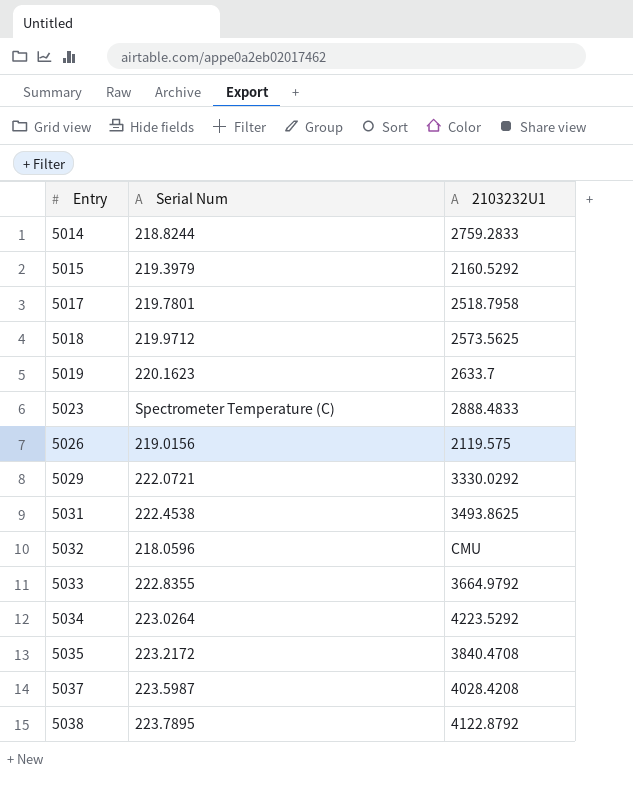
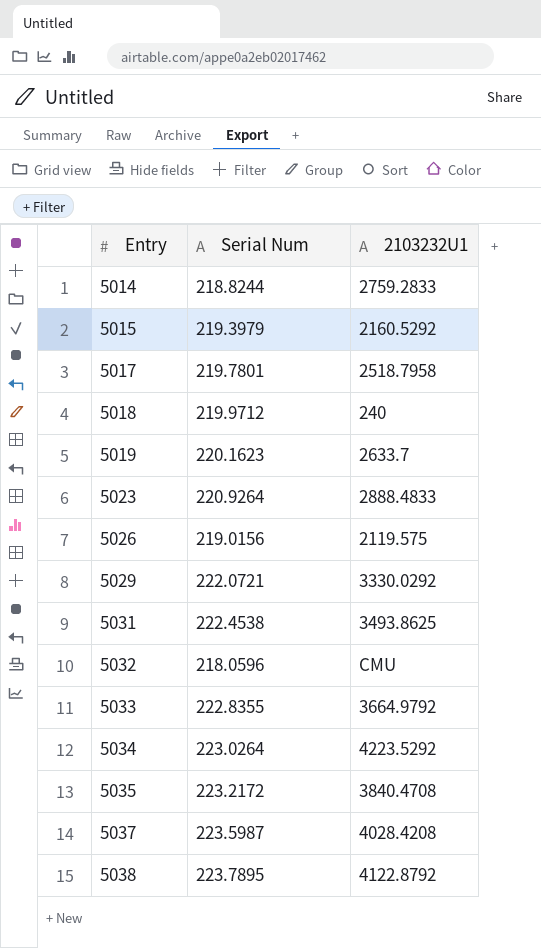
5018 | 2103232U1: 2573.5625 -> 240
5023 | Serial Num: Spectrometer Temperature (C) -> 220.9264

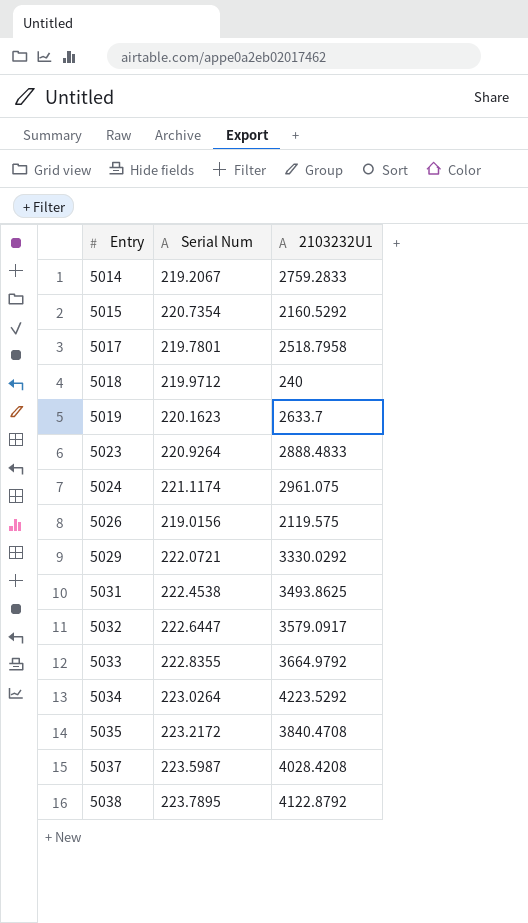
5014 | Serial Num: 218.8244 -> 219.2067
5015 | Serial Num: 219.3979 -> 220.7354
row 5024: none -> 221.1174 | 2961.075
5032 | Serial Num: 218.0596 -> 222.6447
5032 | 2103232U1: CMU -> 3579.0917

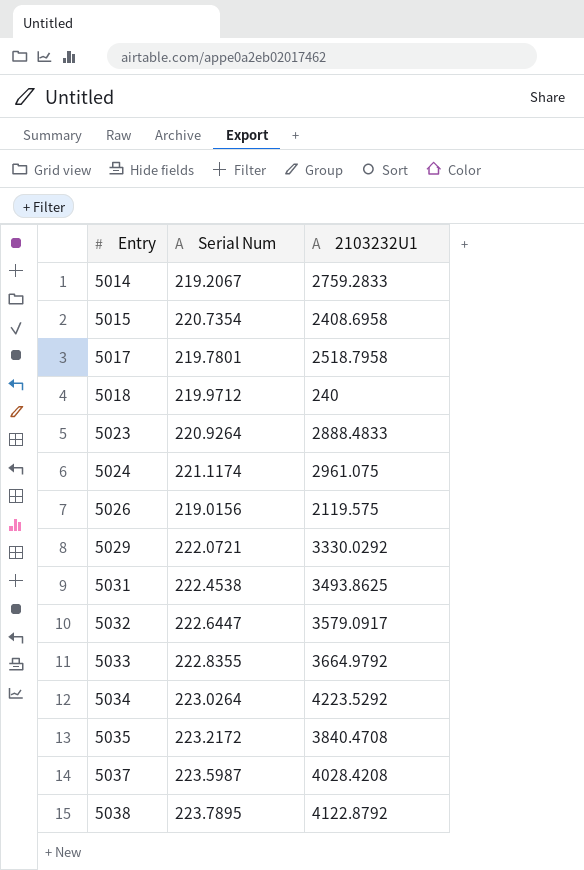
row 5019: 220.1623 | 2633.7 -> none
5015 | 2103232U1: 2160.5292 -> 2408.6958

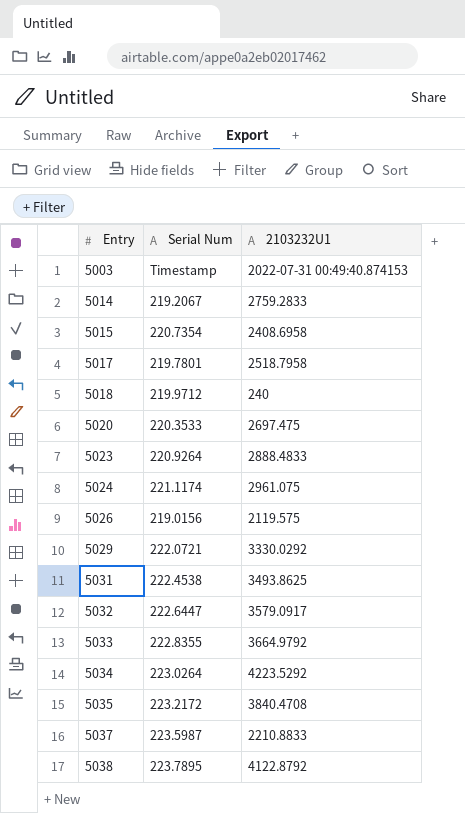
row 5003: none -> Timestamp | 2022-07-31 00:49:40.874153
row 5020: none -> 220.3533 | 2697.475
5037 | 2103232U1: 4028.4208 -> 2210.8833

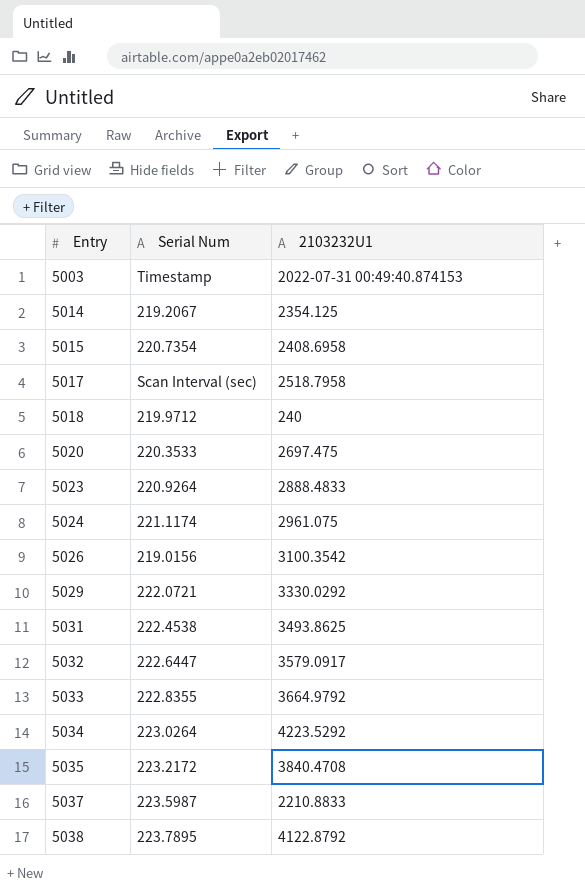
5014 | 2103232U1: 2759.2833 -> 2354.125
5017 | Serial Num: 219.7801 -> Scan Interval (sec)
5026 | 2103232U1: 2119.575 -> 3100.3542

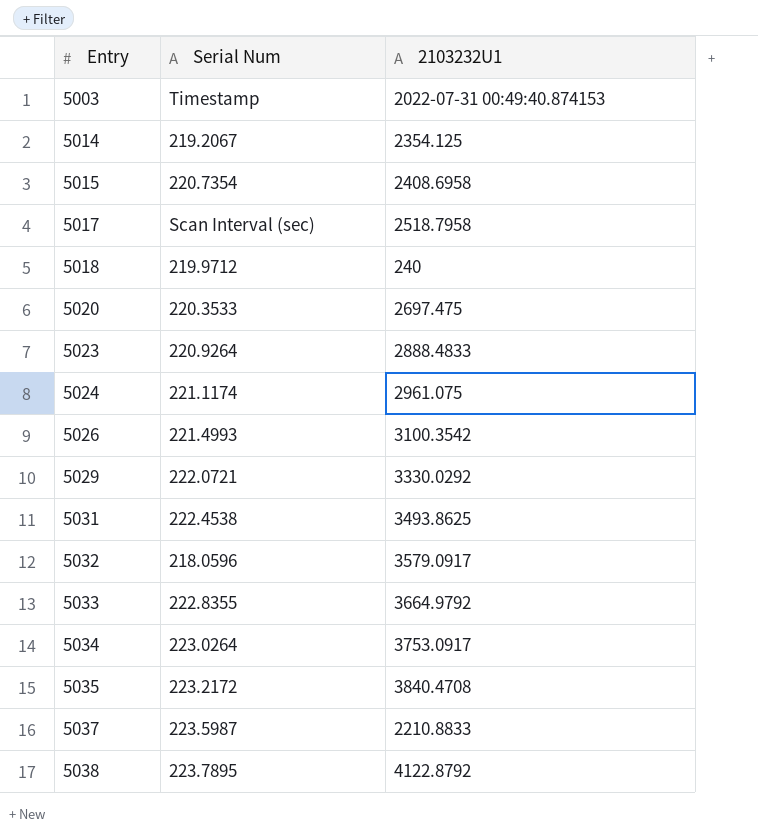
5026 | Serial Num: 219.0156 -> 221.4993
5032 | Serial Num: 222.6447 -> 218.0596
5034 | 2103232U1: 4223.5292 -> 3753.0917

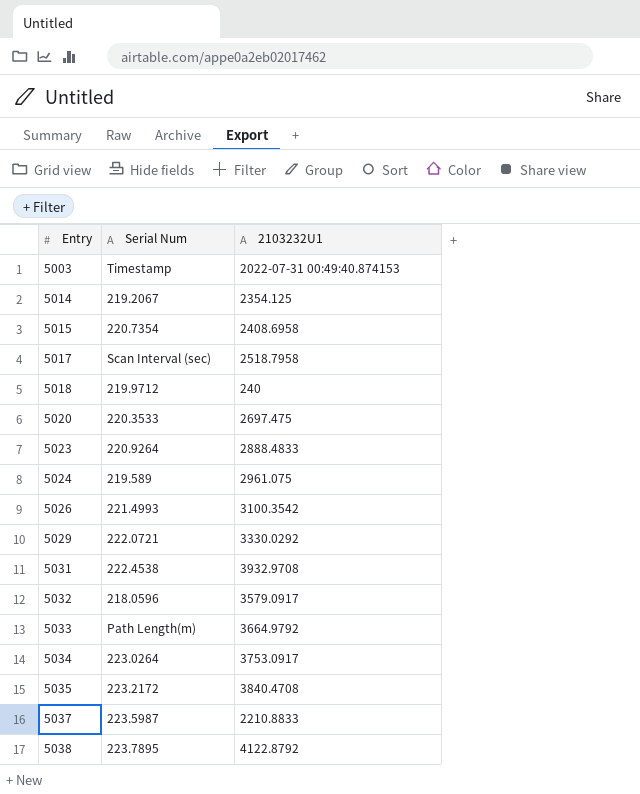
5024 | Serial Num: 221.1174 -> 219.589
5031 | 2103232U1: 3493.8625 -> 3932.9708
5033 | Serial Num: 222.8355 -> Path Length(m)

